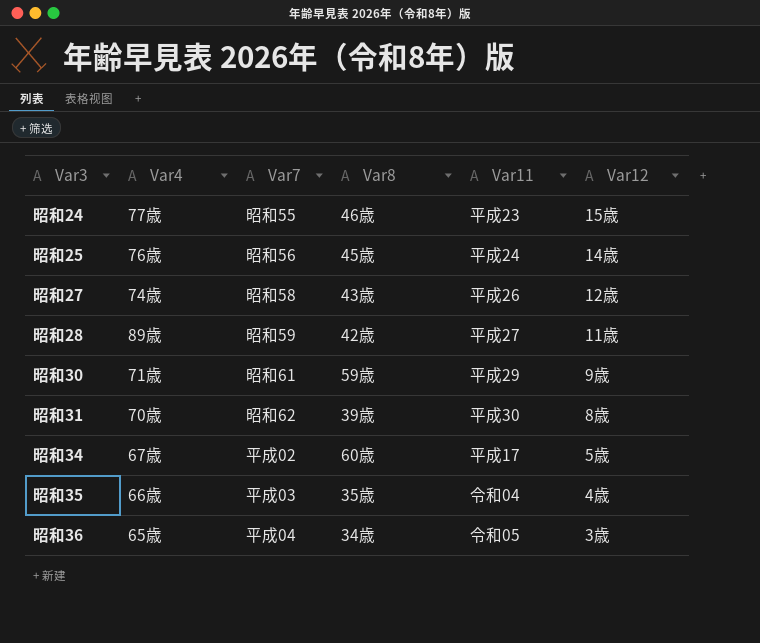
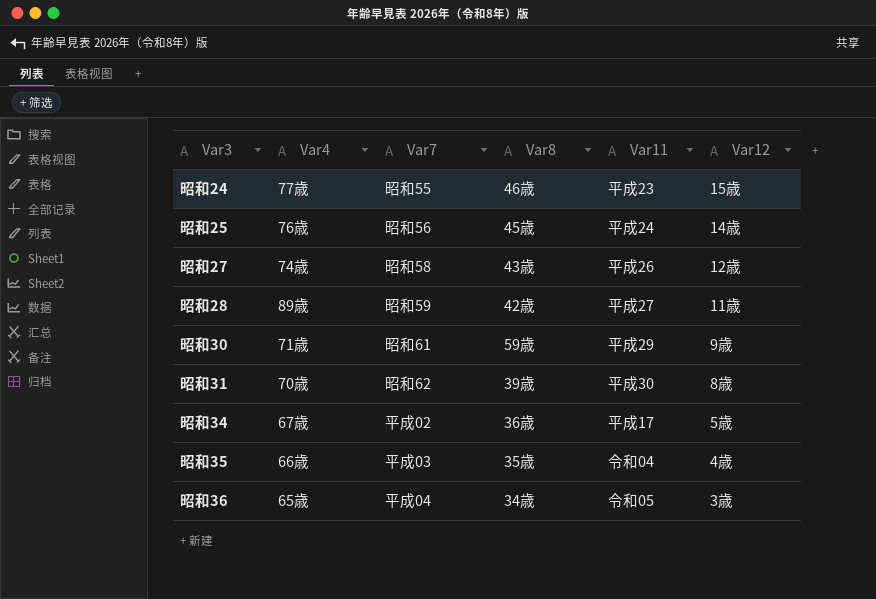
昭和34 | Var8: 60歳 -> 36歳

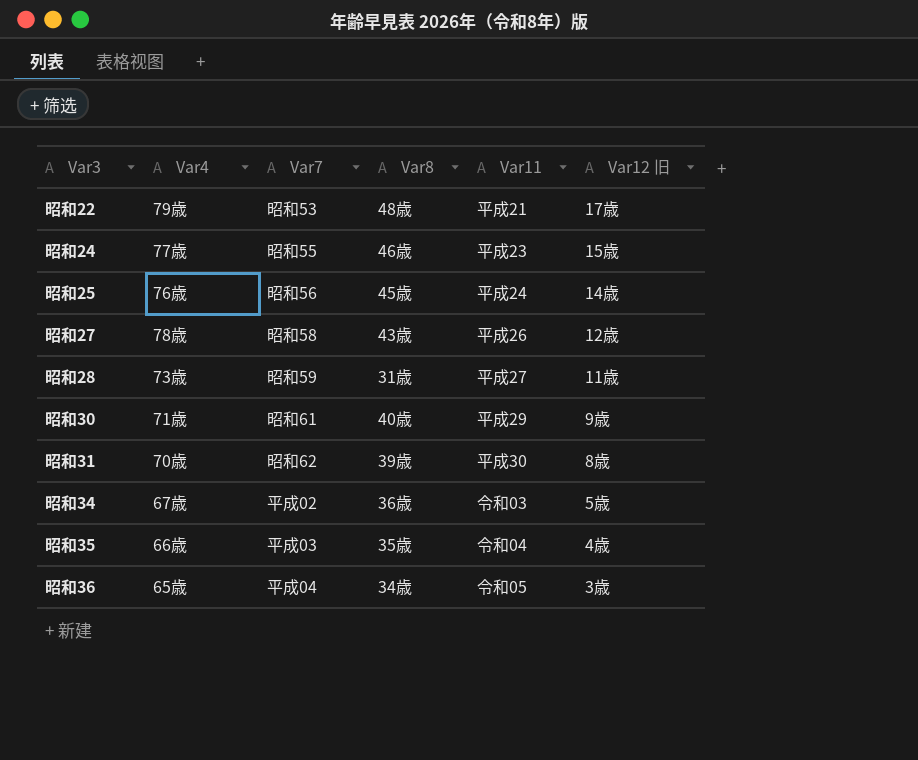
column name: Var12 -> Var12 旧
row 昭和22: none -> 79歳 | 昭和53 | 48歳 | 平成21 | 17歳
昭和27 | Var4: 74歳 -> 78歳
昭和28 | Var4: 89歳 -> 73歳
昭和28 | Var8: 42歳 -> 31歳
昭和30 | Var8: 59歳 -> 40歳
昭和34 | Var11: 平成17 -> 令和03

